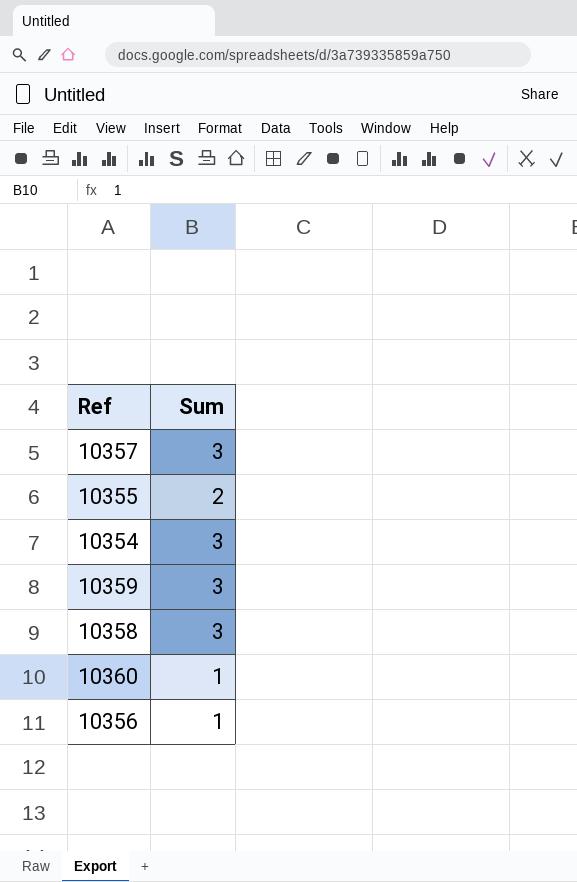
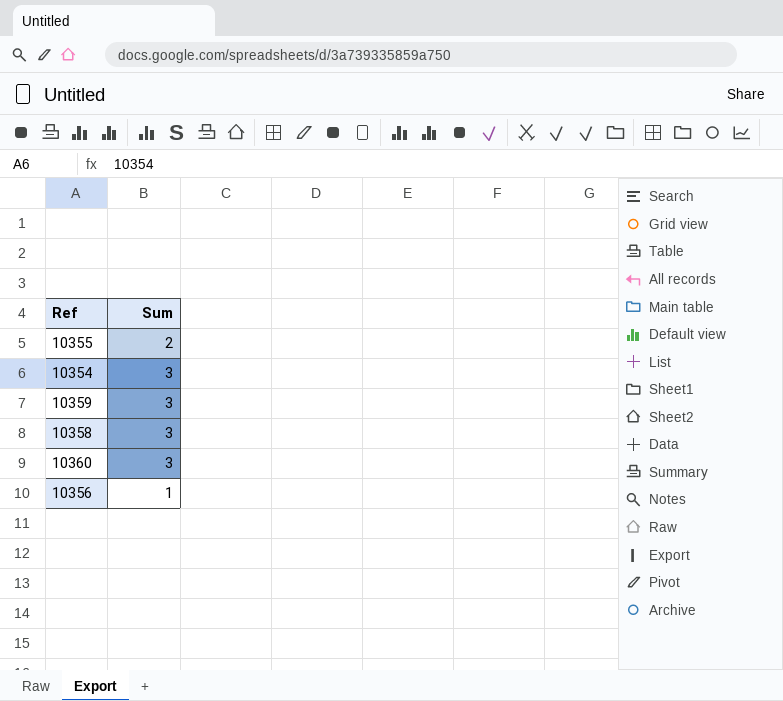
row 10357: 3 -> none
10360 | Sum: 1 -> 3

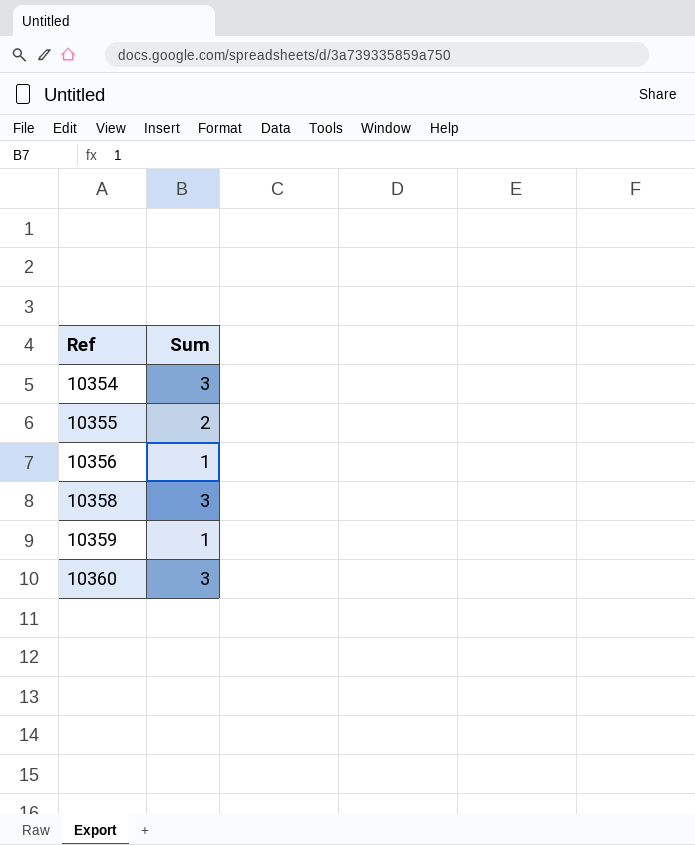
row order: none -> Ref ascending
10359 | Sum: 3 -> 1

